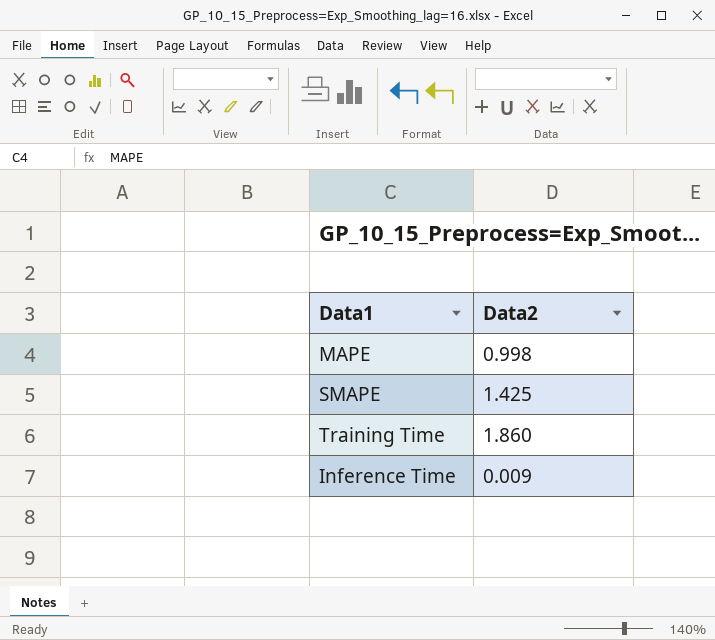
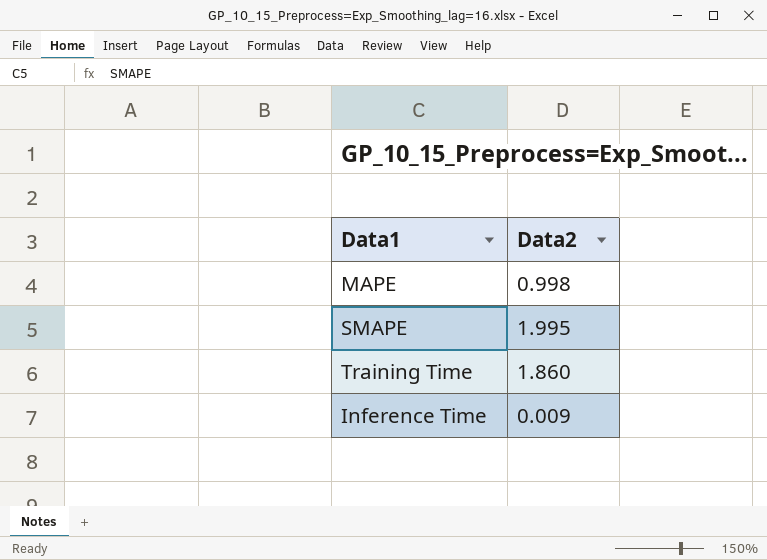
SMAPE | Data2: 1.425 -> 1.995

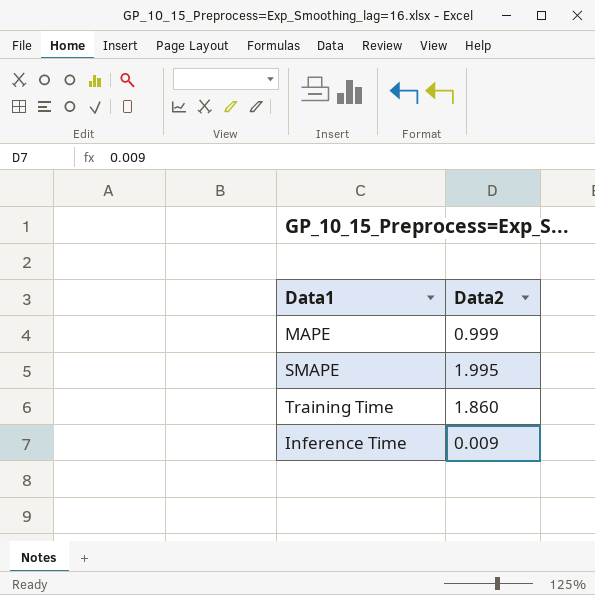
MAPE | Data2: 0.998 -> 0.999

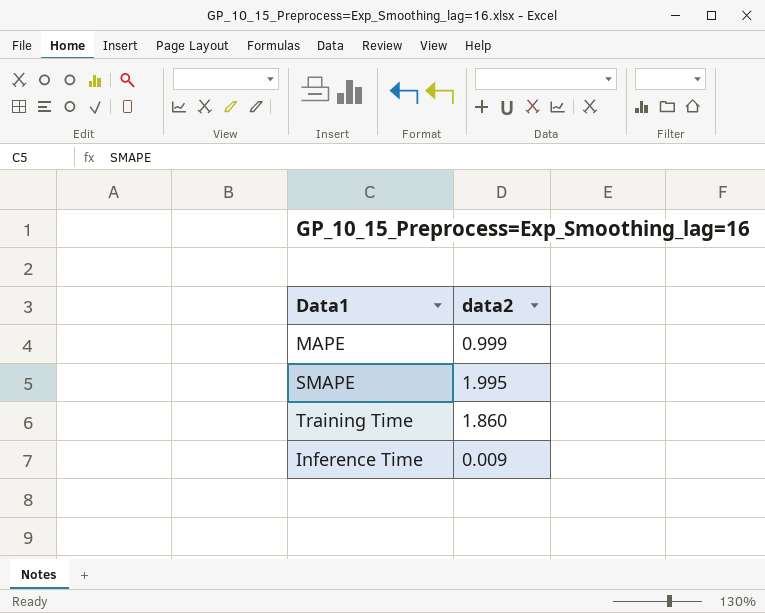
column name: Data2 -> data2

